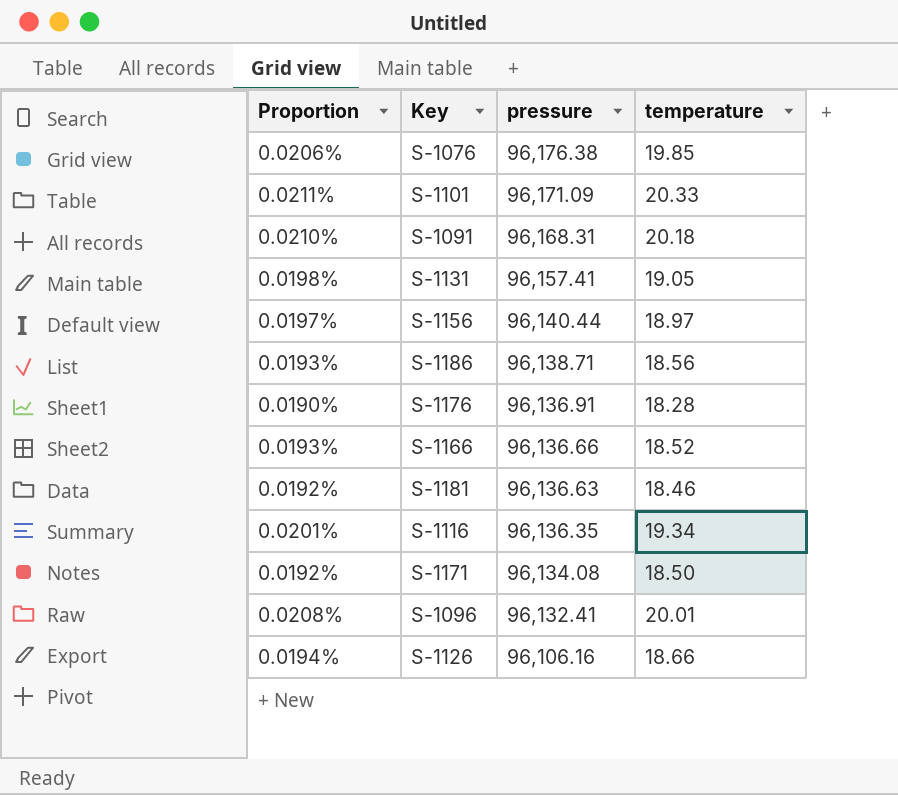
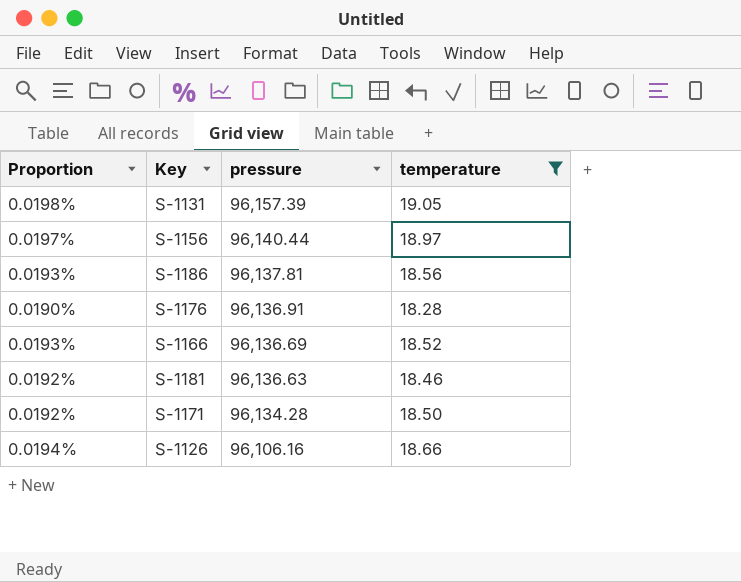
filter: none -> temperature <= 19.05
S-1131 | pressure: 96,157.41 -> 96,157.39
S-1186 | pressure: 96,138.71 -> 96,137.81
S-1166 | pressure: 96,136.66 -> 96,136.69
S-1171 | pressure: 96,134.08 -> 96,134.28

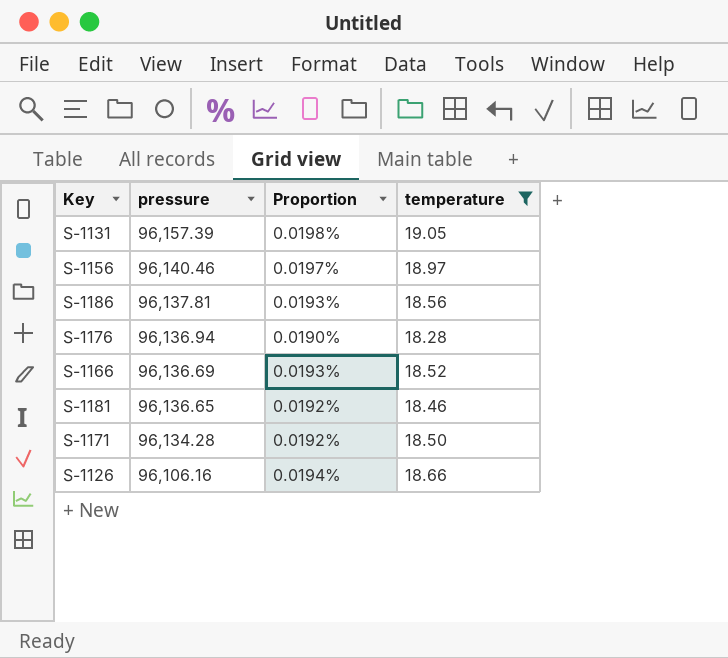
column Proportion | position: 1 -> 3
S-1156 | pressure: 96,140.44 -> 96,140.46
S-1176 | pressure: 96,136.91 -> 96,136.94
S-1181 | pressure: 96,136.63 -> 96,136.65

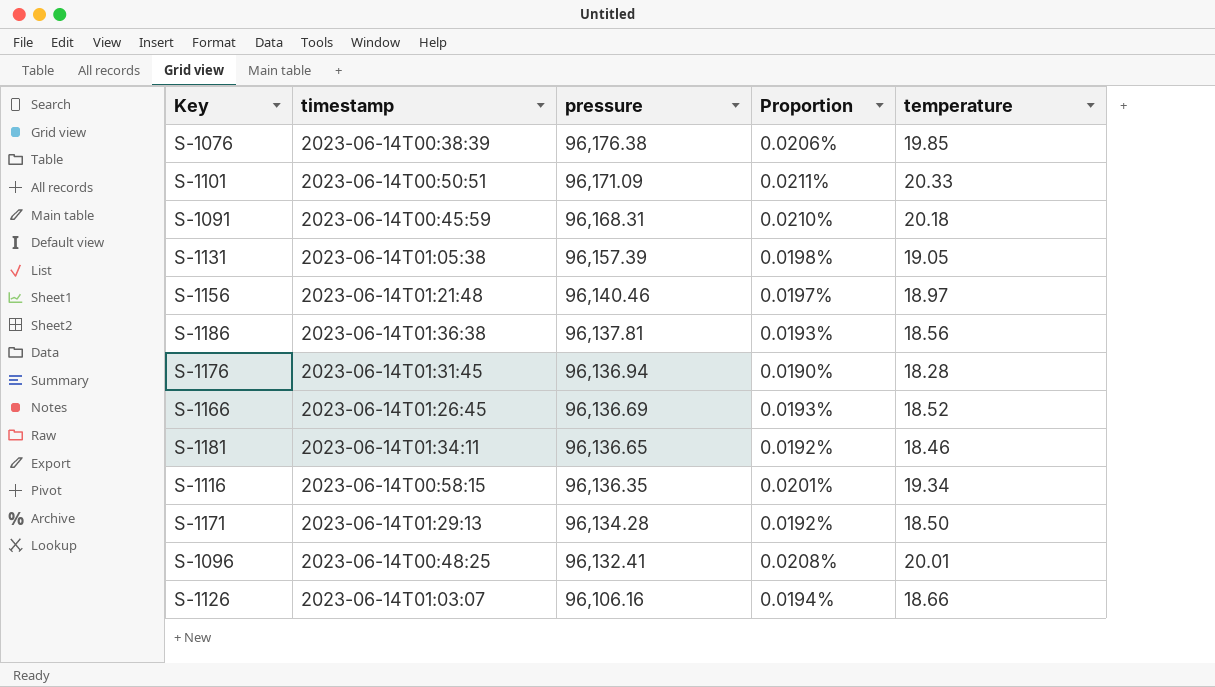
filter: temperature <= 19.05 -> none
column timestamp | position: none -> 2

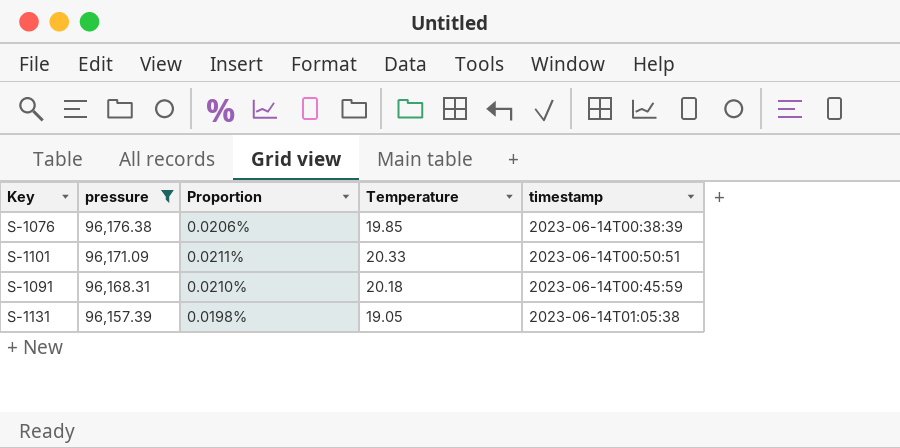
filter: none -> pressure >= 96,157.39
column name: temperature -> Temperature
column timestamp | position: 2 -> 5

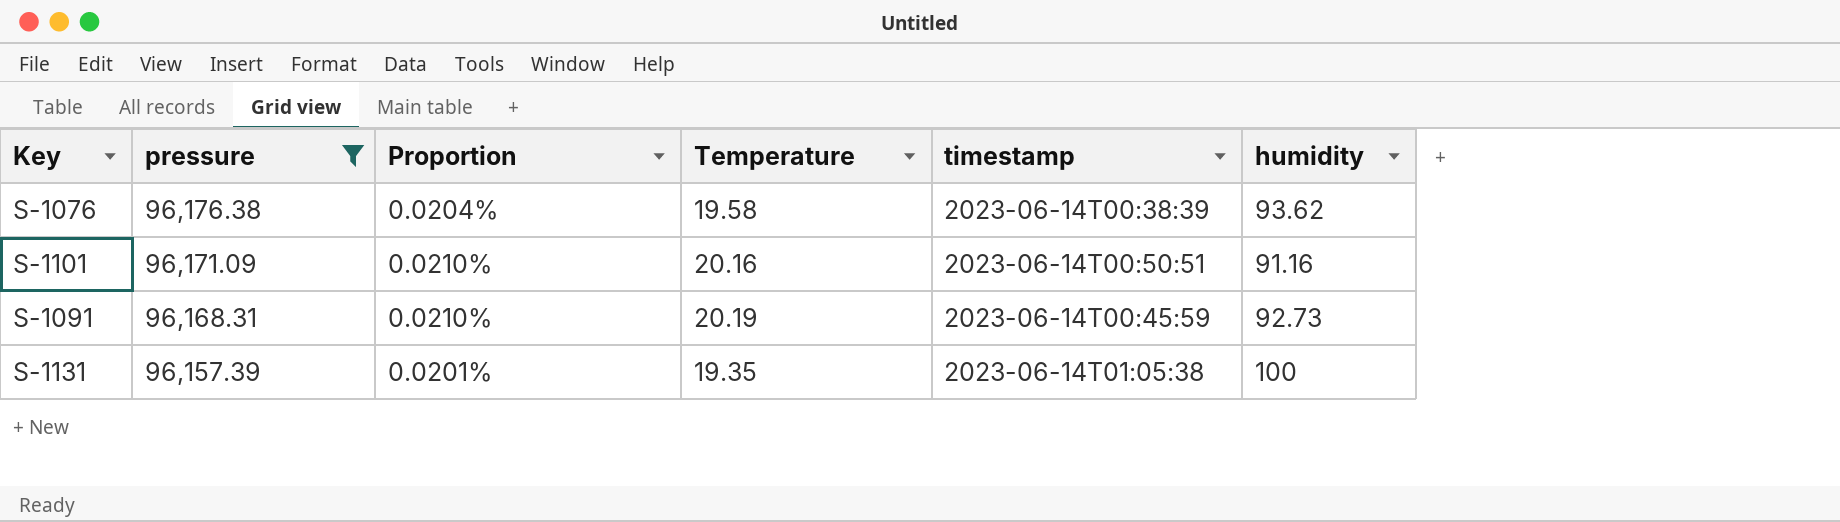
column humidity | position: none -> 6
S-1076 | Proportion: 0.0206% -> 0.0204%
S-1076 | Temperature: 19.85 -> 19.58
S-1101 | Proportion: 0.0211% -> 0.0210%
S-1101 | Temperature: 20.33 -> 20.16
S-1091 | Temperature: 20.18 -> 20.19
S-1131 | Proportion: 0.0198% -> 0.0201%
S-1131 | Temperature: 19.05 -> 19.35

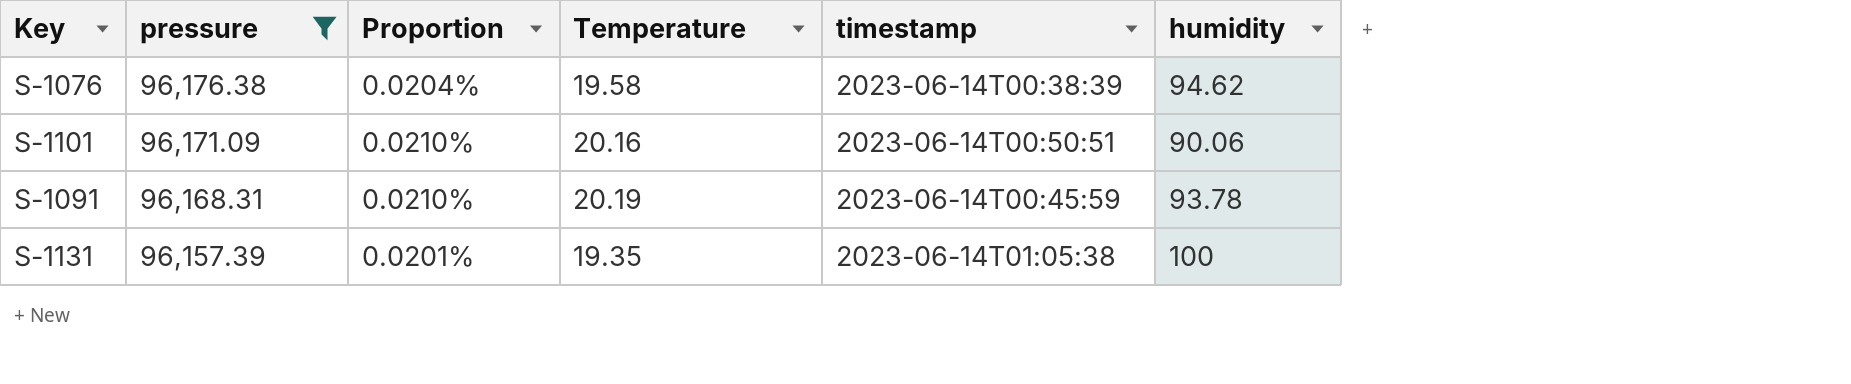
S-1076 | humidity: 93.62 -> 94.62
S-1101 | humidity: 91.16 -> 90.06
S-1091 | humidity: 92.73 -> 93.78

